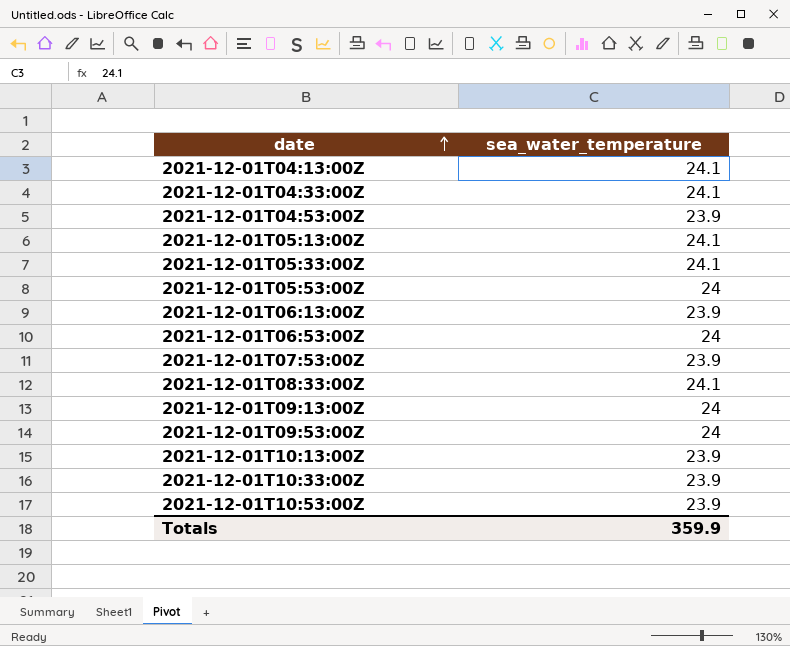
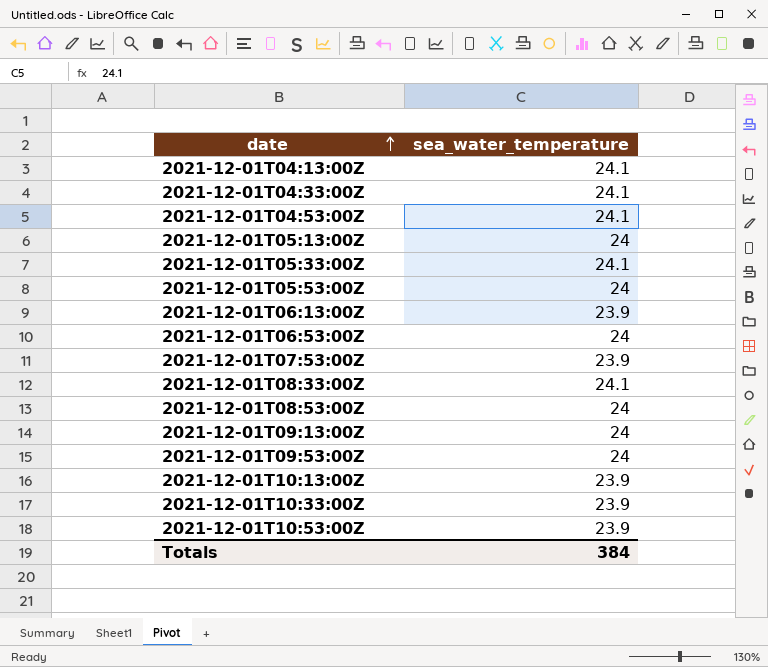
2021-12-01T04:53:00Z | sea_water_temperature: 23.9 -> 24.1
2021-12-01T05:13:00Z | sea_water_temperature: 24.1 -> 24
row 2021-12-01T08:53:00Z: none -> 24
Totals | sea_water_temperature: 359.9 -> 384

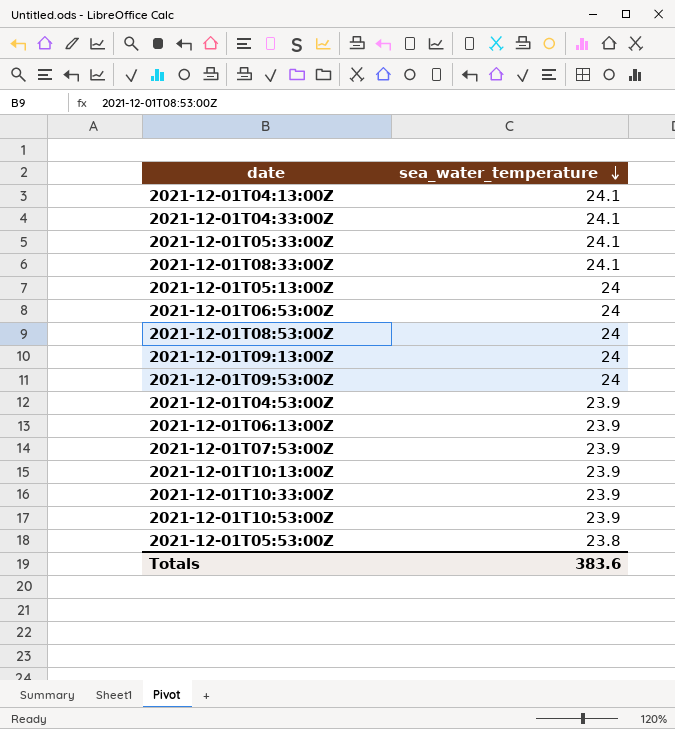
row order: date ascending -> sea_water_temperature descending
2021-12-01T04:53:00Z | sea_water_temperature: 24.1 -> 23.9
2021-12-01T05:53:00Z | sea_water_temperature: 24 -> 23.8
Totals | sea_water_temperature: 384 -> 383.6

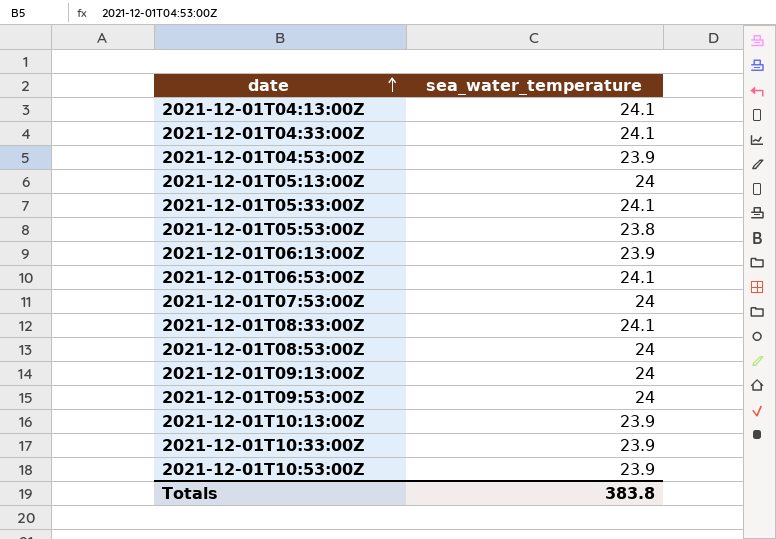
row order: sea_water_temperature descending -> date ascending
2021-12-01T06:53:00Z | sea_water_temperature: 24 -> 24.1
2021-12-01T07:53:00Z | sea_water_temperature: 23.9 -> 24
Totals | sea_water_temperature: 383.6 -> 383.8

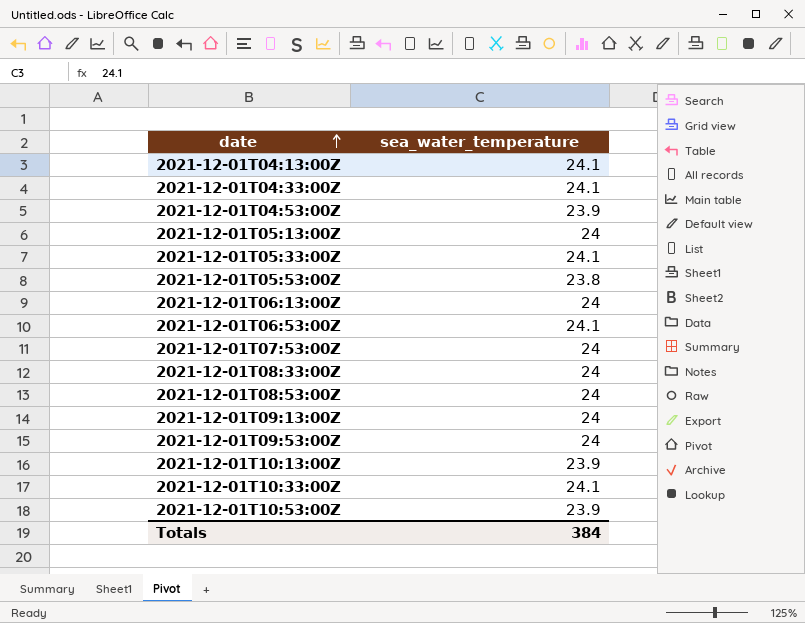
2021-12-01T06:13:00Z | sea_water_temperature: 23.9 -> 24
2021-12-01T08:33:00Z | sea_water_temperature: 24.1 -> 24
2021-12-01T10:33:00Z | sea_water_temperature: 23.9 -> 24.1
Totals | sea_water_temperature: 383.8 -> 384

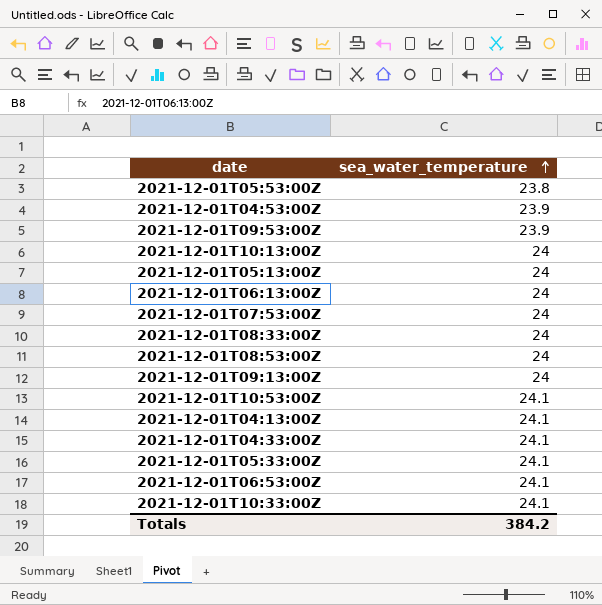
row order: date ascending -> sea_water_temperature ascending
2021-12-01T09:53:00Z | sea_water_temperature: 24 -> 23.9
2021-12-01T10:13:00Z | sea_water_temperature: 23.9 -> 24
2021-12-01T10:53:00Z | sea_water_temperature: 23.9 -> 24.1
Totals | sea_water_temperature: 384 -> 384.2

